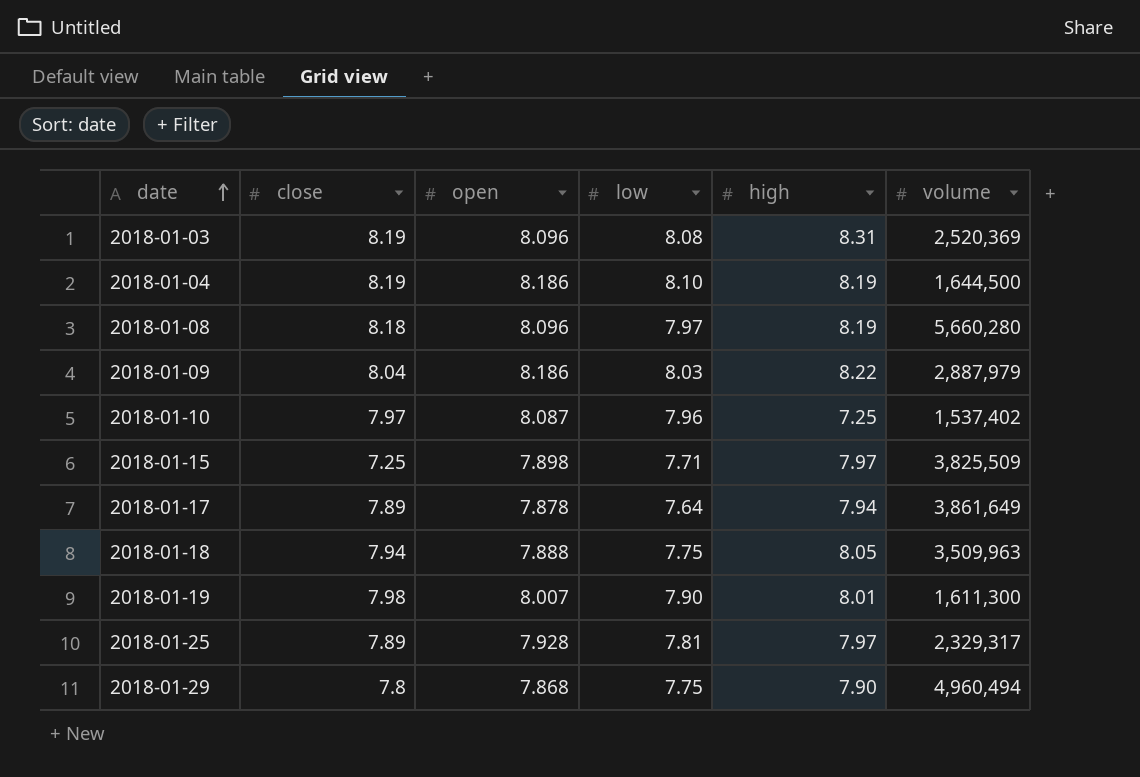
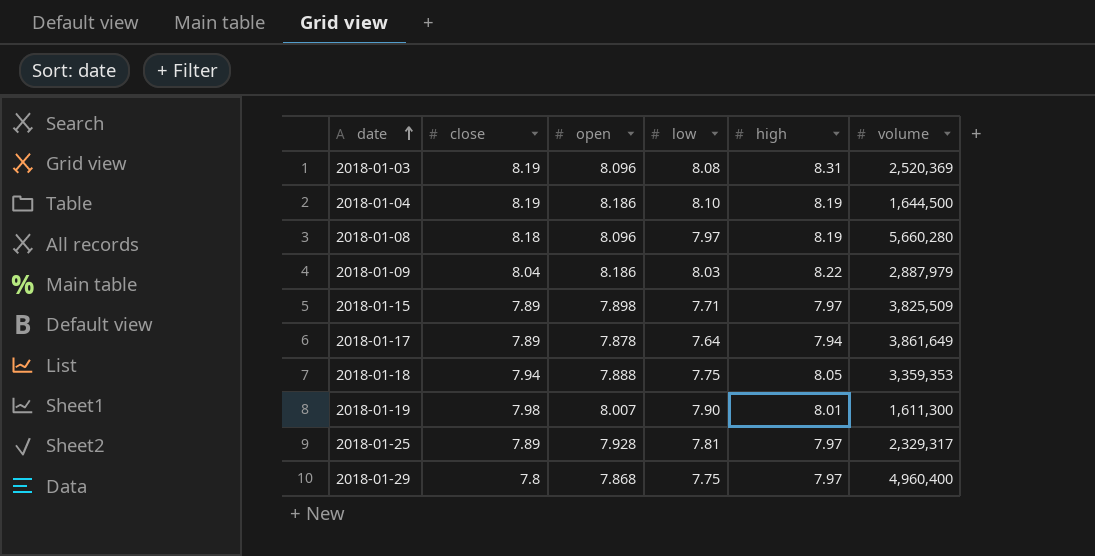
row 2018-01-10: 7.97 | 8.087 | 7.96 | 7.25 | 1,537,402 -> none
2018-01-15 | close: 7.25 -> 7.89
2018-01-18 | volume: 3,509,963 -> 3,359,353
2018-01-29 | high: 7.90 -> 7.97
2018-01-29 | volume: 4,960,494 -> 4,960,400

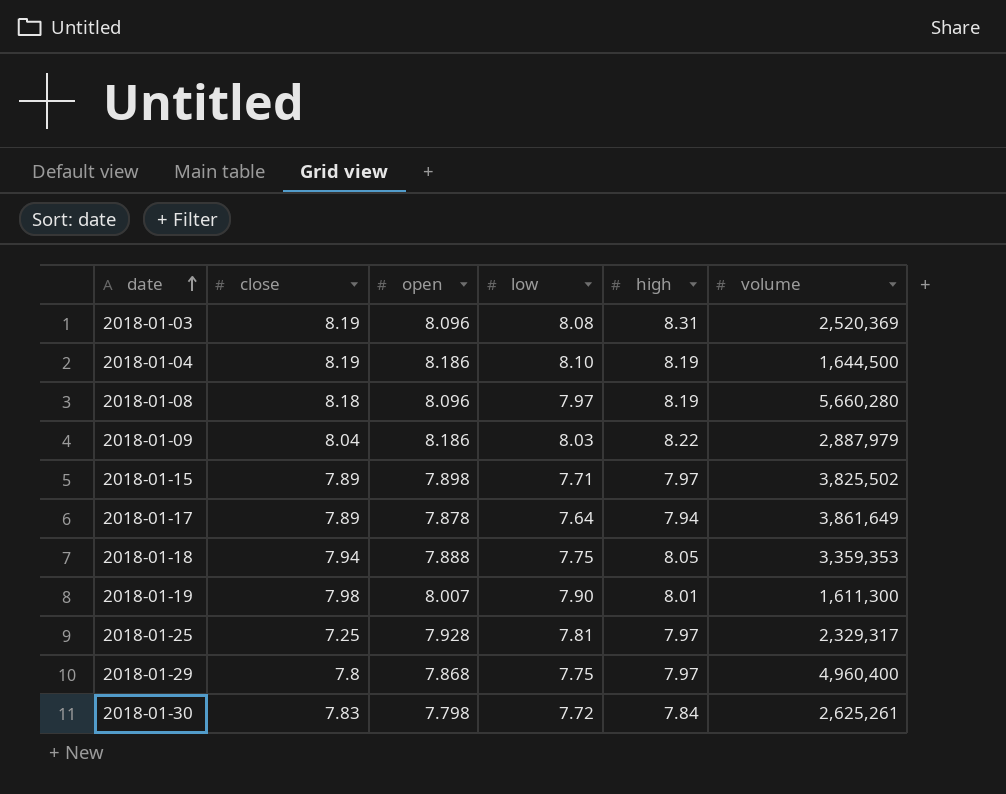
2018-01-15 | volume: 3,825,509 -> 3,825,502
2018-01-25 | close: 7.89 -> 7.25
row 2018-01-30: none -> 7.83 | 7.798 | 7.72 | 7.84 | 2,625,261

